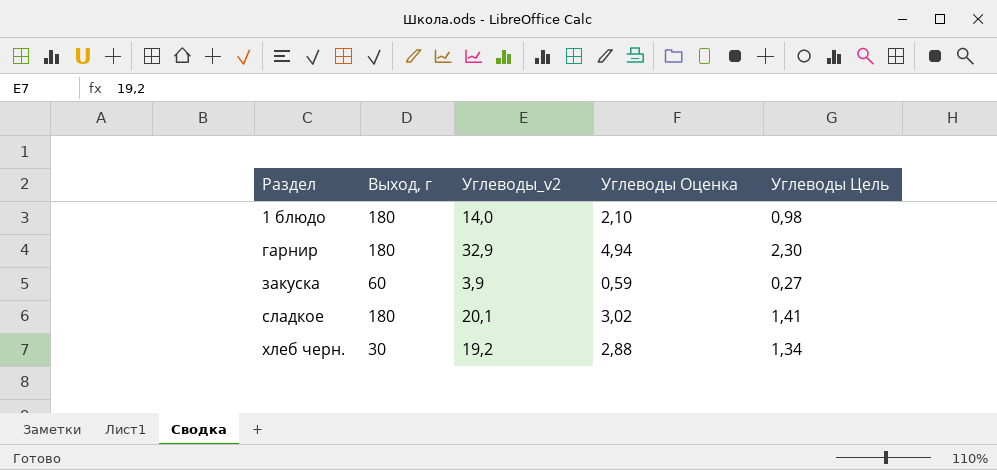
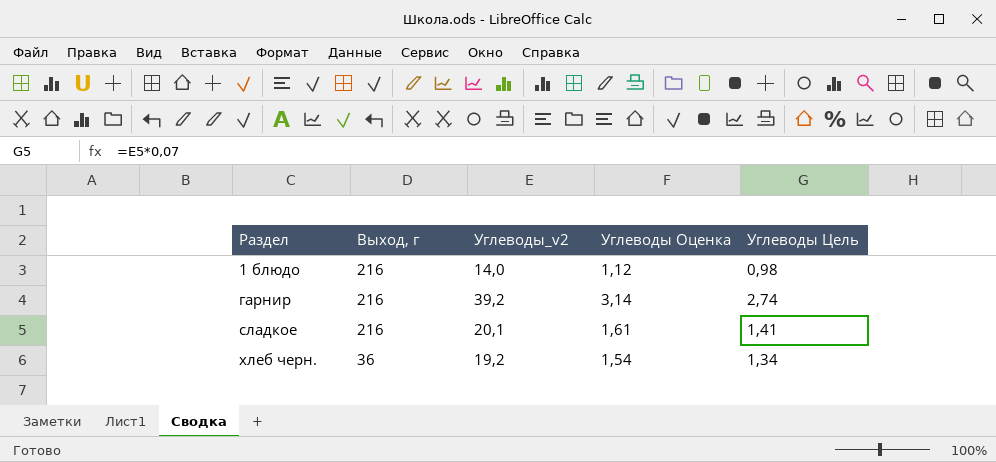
column Углеводы Оценка | formula: [Углеводы_v2] * 0,15 -> [Углеводы_v2] * 0,08
row закуска: 60 | 3,9 | 0,59 | 0,27 -> none
1 блюдо | Выход, г: 180 -> 216
гарнир | Выход, г: 180 -> 216
гарнир | Углеводы_v2: 32,9 -> 39,2
гарнир | Углеводы Цель: 2,30 -> 2,74
сладкое | Выход, г: 180 -> 216
хлеб черн. | Выход, г: 30 -> 36

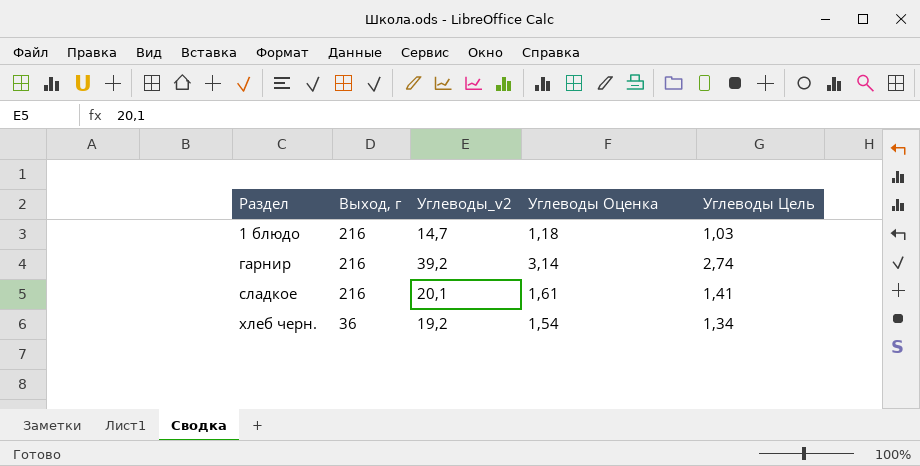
1 блюдо | Углеводы_v2: 14,0 -> 14,7
1 блюдо | Углеводы Оценка: 1,12 -> 1,18
1 блюдо | Углеводы Цель: 0,98 -> 1,03

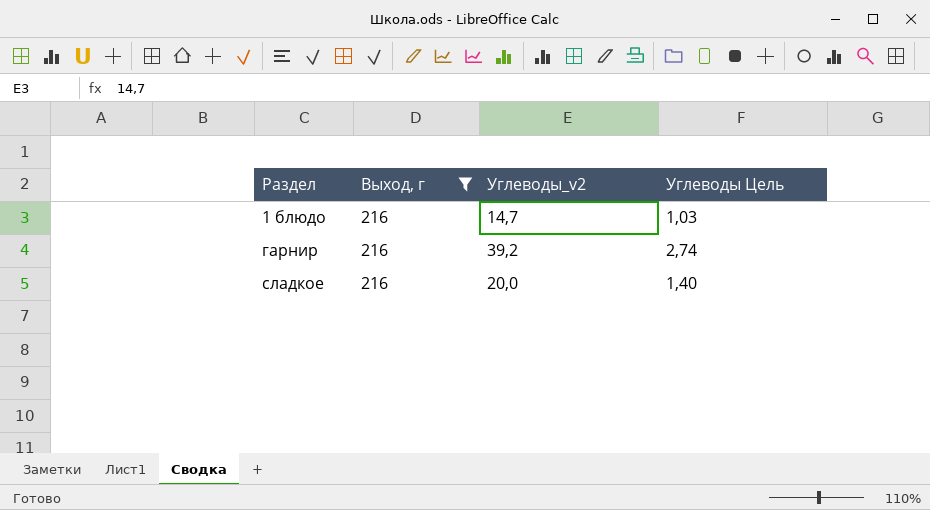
filter: none -> Выход, г = 216
column Углеводы Оценка | formula: [Углеводы_v2] * 0,08 -> none
сладкое | Углеводы_v2: 20,1 -> 20,0
сладкое | Углеводы Цель: 1,41 -> 1,40

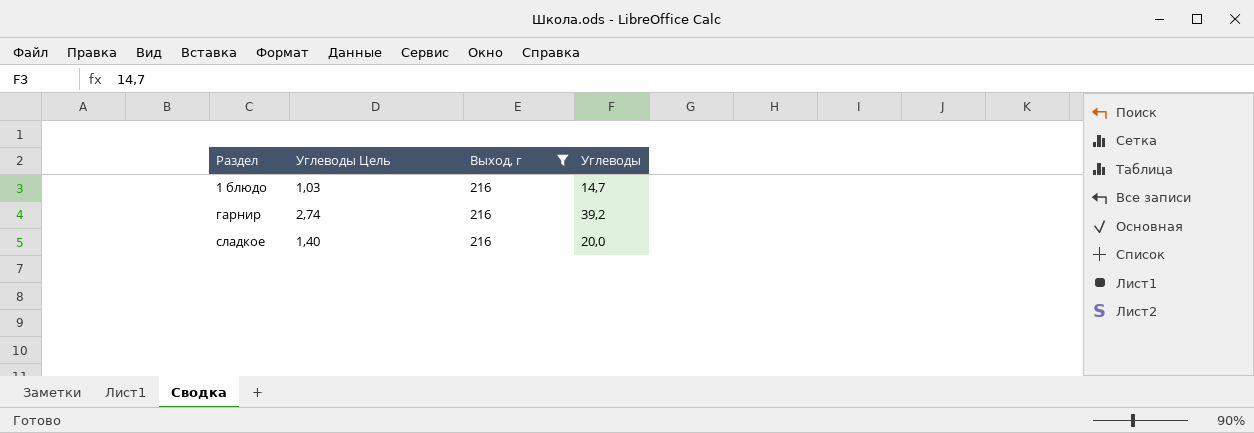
column Углеводы Цель | position: 4 -> 2
column name: Углеводы_v2 -> Углеводы

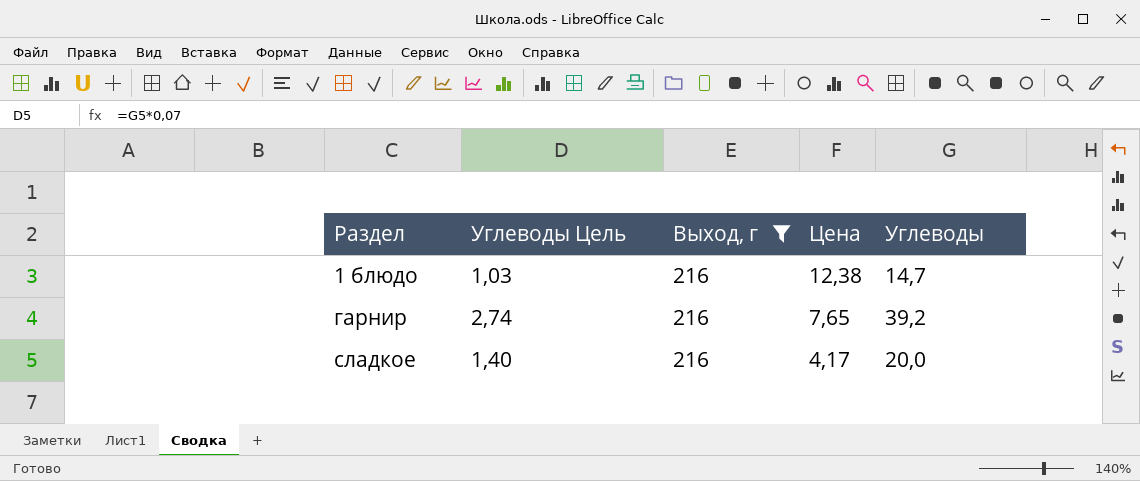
column Цена | position: none -> 4

